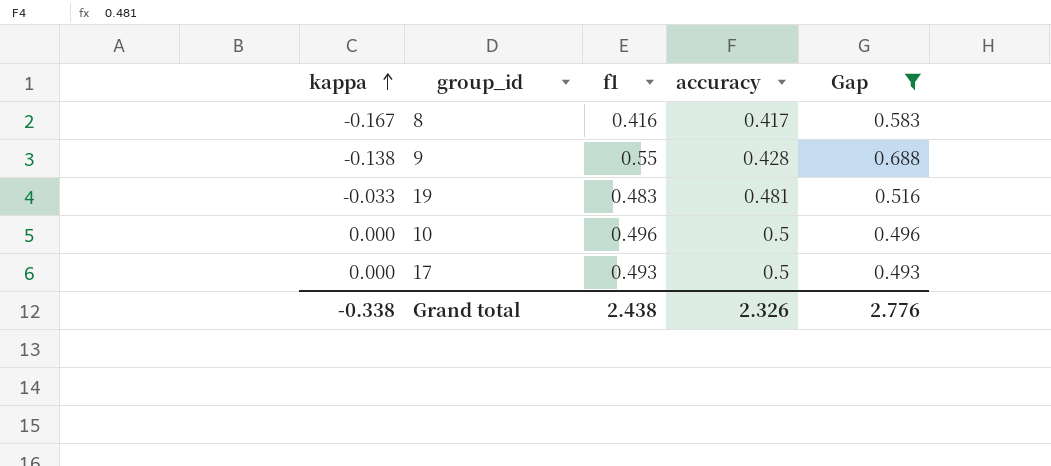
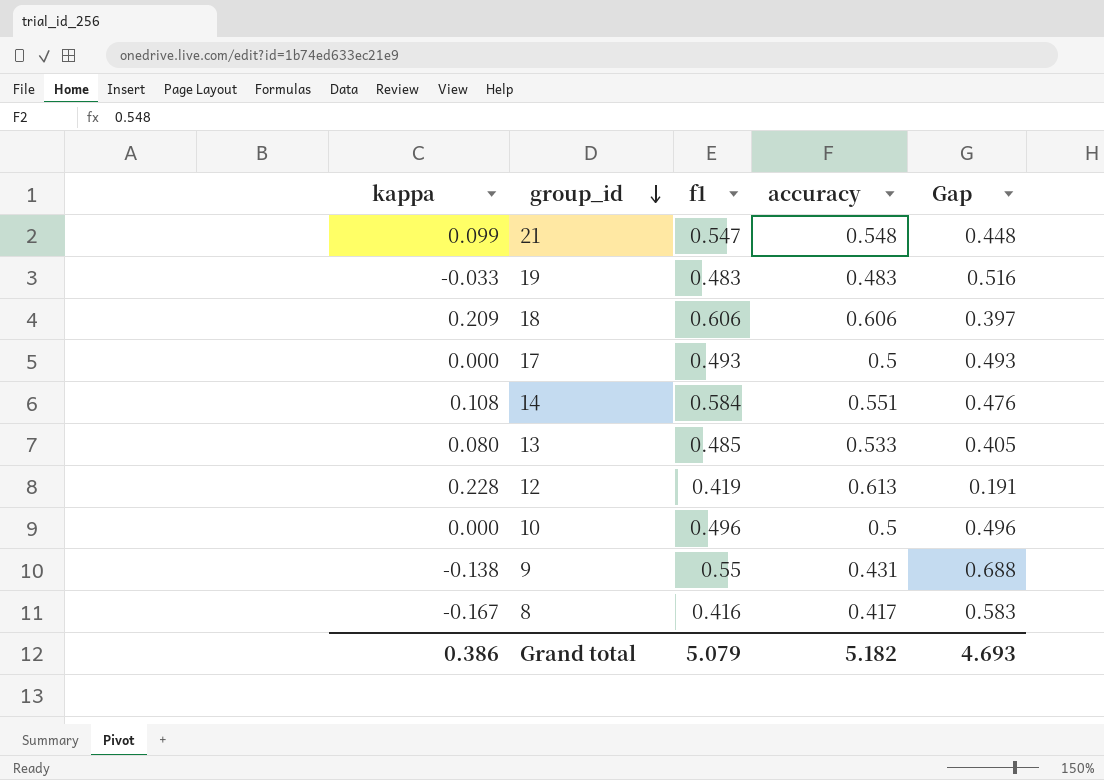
filter: Gap >= 0.493 -> none
row order: kappa ascending -> group_id descending
19 | accuracy: 0.481 -> 0.483
9 | accuracy: 0.428 -> 0.431
Grand total | kappa: -0.338 -> 0.386
Grand total | f1: 2.438 -> 5.079
Grand total | accuracy: 2.326 -> 5.182
Grand total | Gap: 2.776 -> 4.693

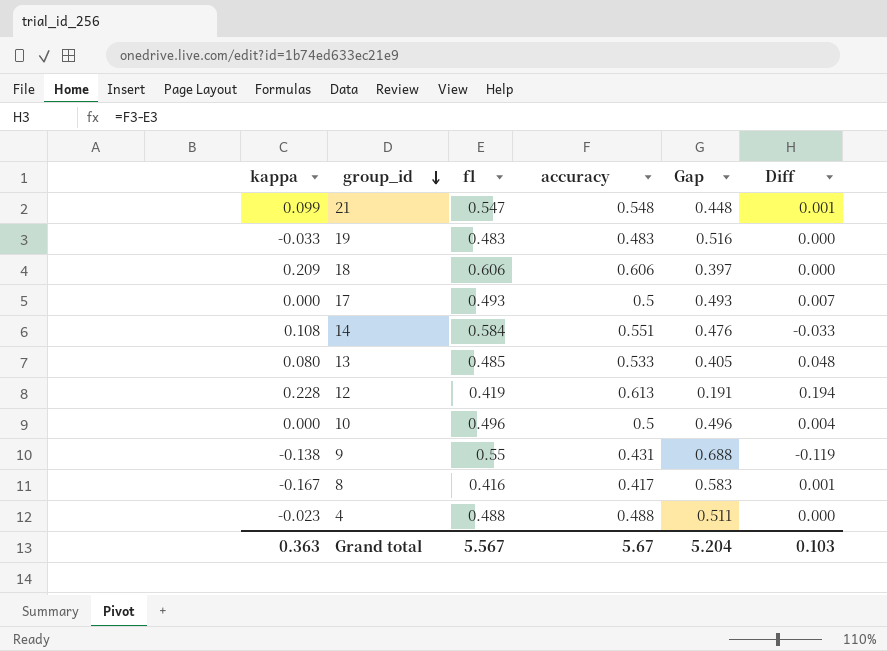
column Diff | formula: none -> [accuracy] - [f1]
row 4: none -> -0.023 | 0.488 | 0.488 | 0.511 | 0.000
Grand total | kappa: 0.386 -> 0.363
Grand total | f1: 5.079 -> 5.567
Grand total | accuracy: 5.182 -> 5.67
Grand total | Gap: 4.693 -> 5.204

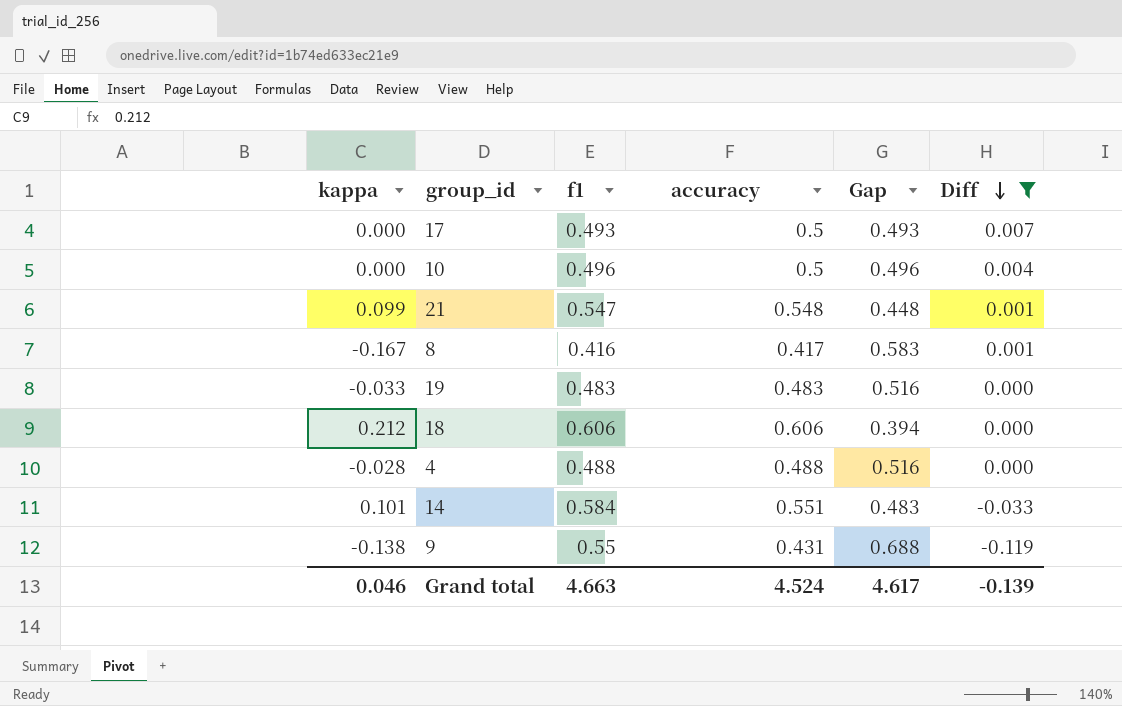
filter: none -> Diff <= 0.007
row order: group_id descending -> Diff descending
18 | kappa: 0.209 -> 0.212
18 | Gap: 0.397 -> 0.394
4 | kappa: -0.023 -> -0.028
4 | Gap: 0.511 -> 0.516
14 | kappa: 0.108 -> 0.101
14 | Gap: 0.476 -> 0.483
Grand total | kappa: 0.363 -> 0.046
Grand total | f1: 5.567 -> 4.663
Grand total | accuracy: 5.67 -> 4.524
Grand total | Gap: 5.204 -> 4.617
Grand total | Diff: 0.103 -> -0.139

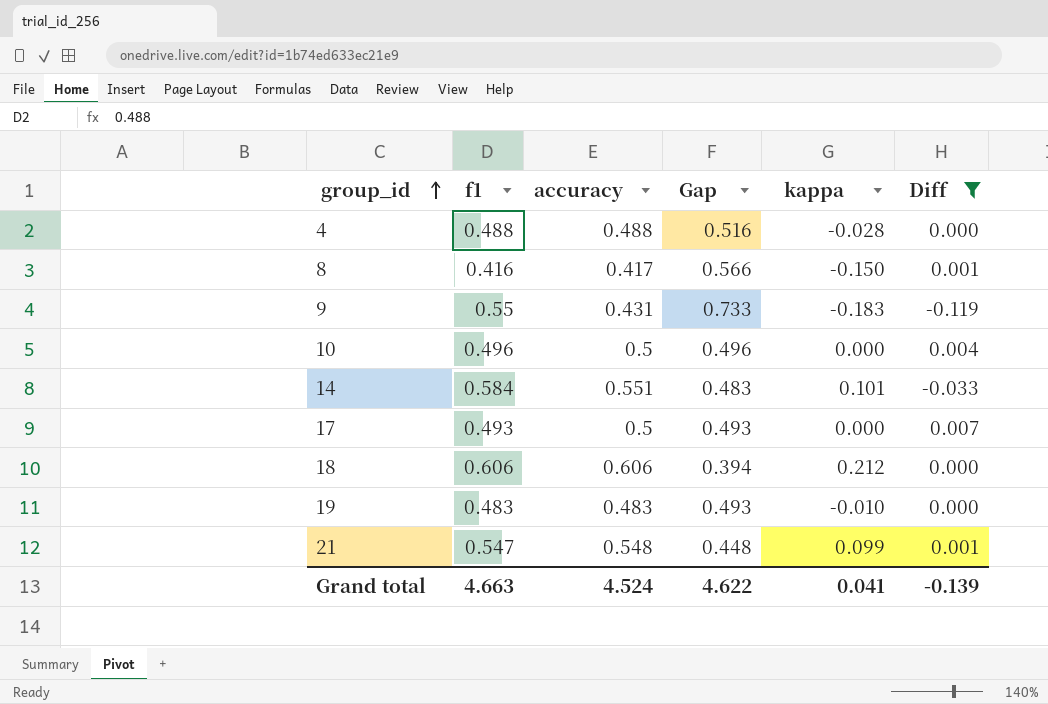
row order: Diff descending -> group_id ascending
column kappa | position: 1 -> 5
8 | Gap: 0.583 -> 0.566
8 | kappa: -0.167 -> -0.150
9 | Gap: 0.688 -> 0.733
9 | kappa: -0.138 -> -0.183
19 | Gap: 0.516 -> 0.493
19 | kappa: -0.033 -> -0.010
Grand total | Gap: 4.617 -> 4.622
Grand total | kappa: 0.046 -> 0.041

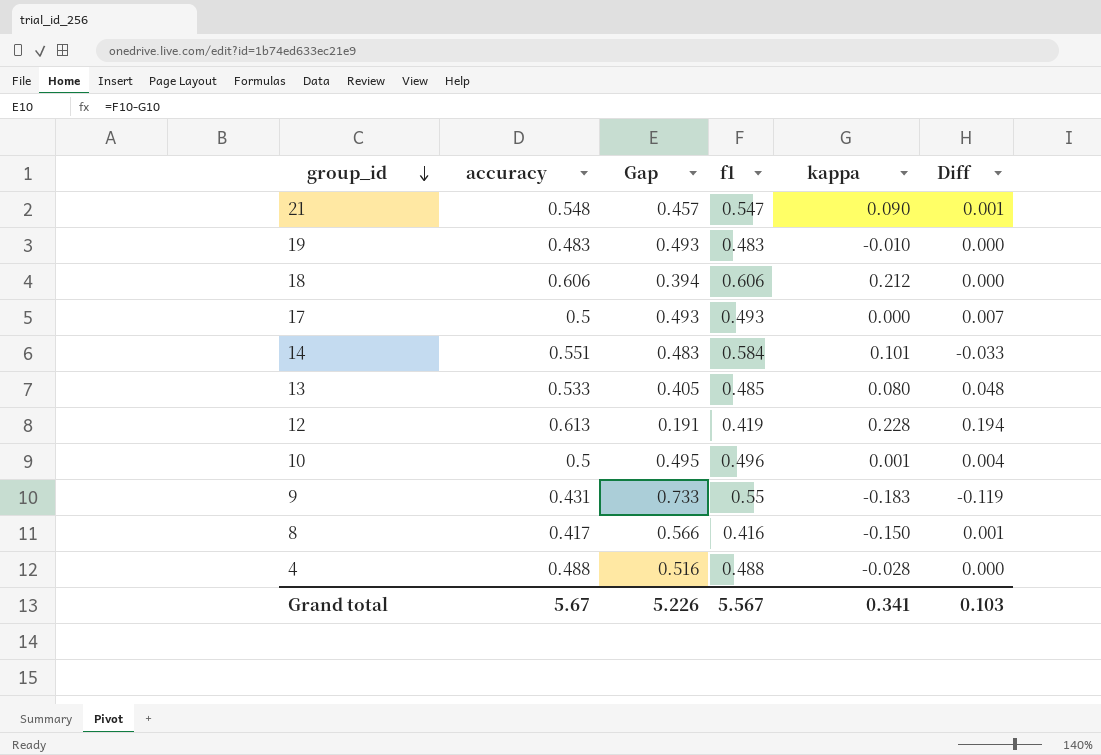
filter: Diff <= 0.007 -> none
row order: group_id ascending -> group_id descending
column f1 | position: 2 -> 4
21 | Gap: 0.448 -> 0.457
21 | kappa: 0.099 -> 0.090
10 | Gap: 0.496 -> 0.495
10 | kappa: 0.000 -> 0.001
Grand total | accuracy: 4.524 -> 5.67
Grand total | Gap: 4.622 -> 5.226
Grand total | f1: 4.663 -> 5.567
Grand total | kappa: 0.041 -> 0.341
Grand total | Diff: -0.139 -> 0.103

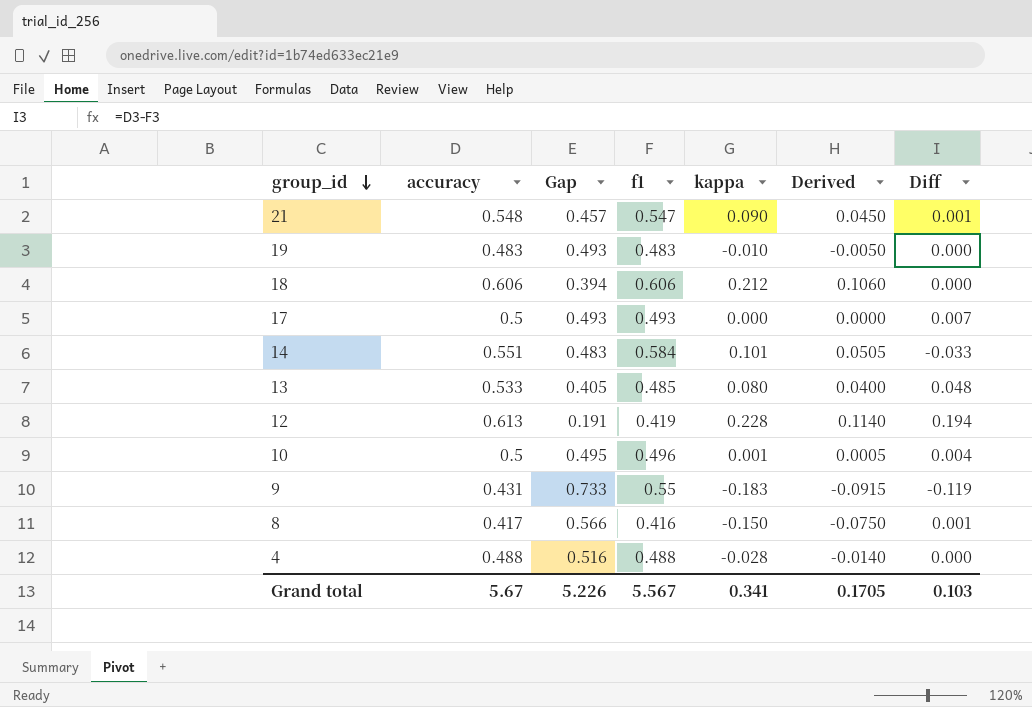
column Derived | formula: none -> [kappa] * 0.5

